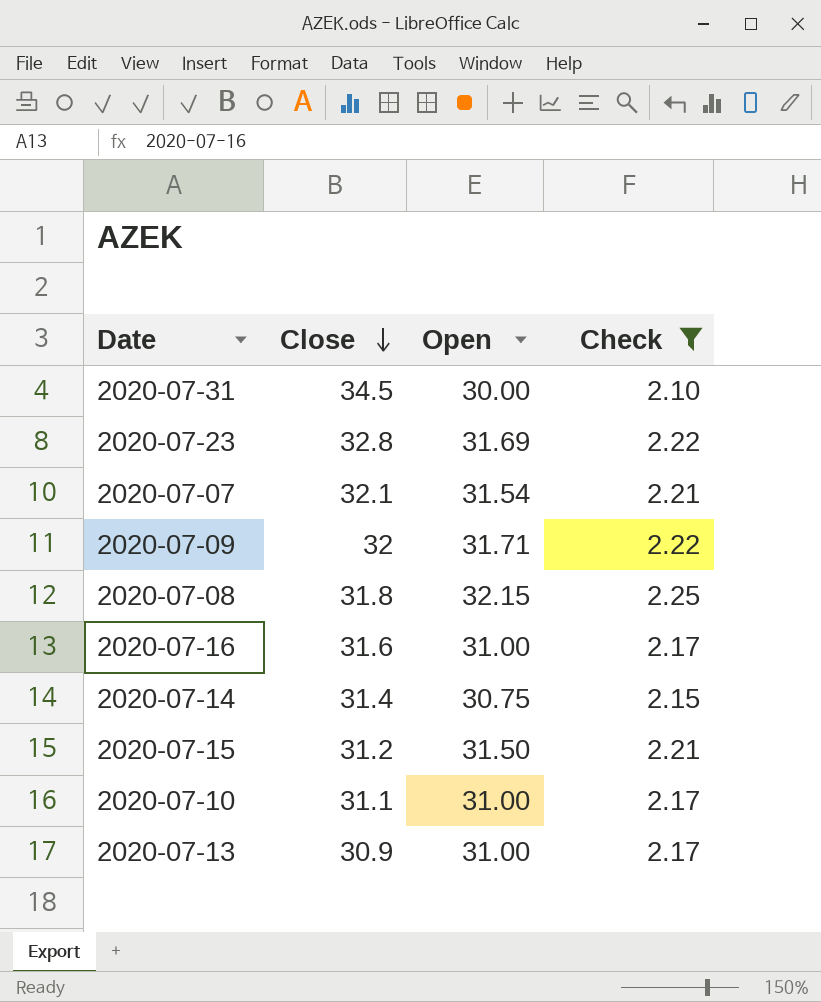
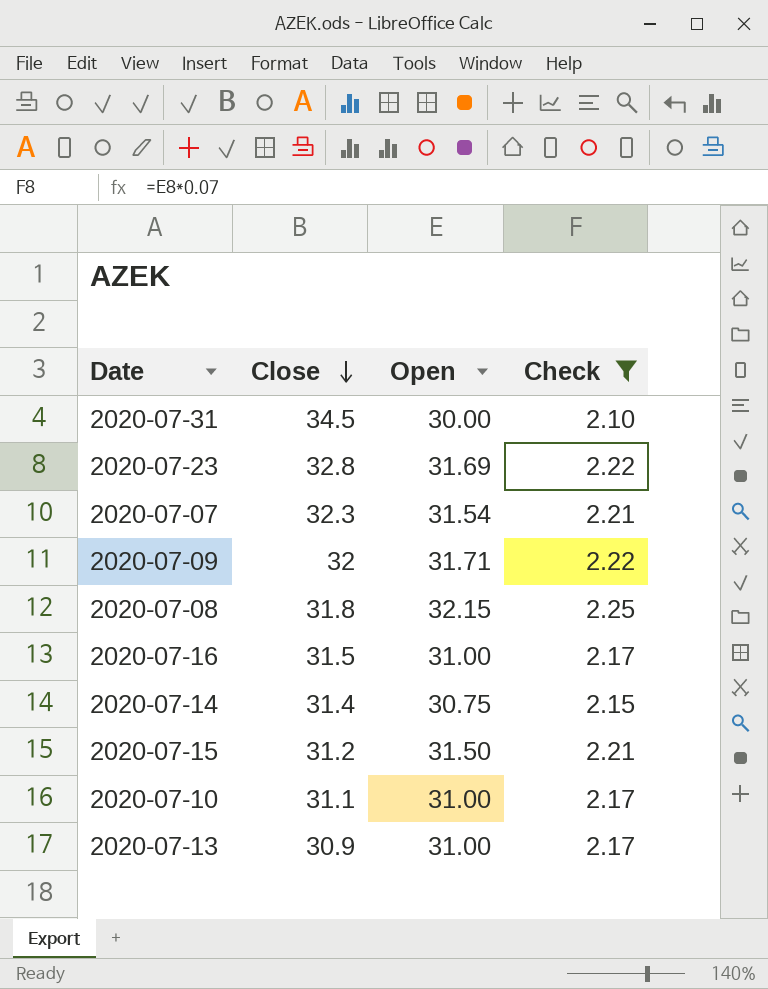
2020-07-07 | Close: 32.1 -> 32.3
2020-07-16 | Close: 31.6 -> 31.5

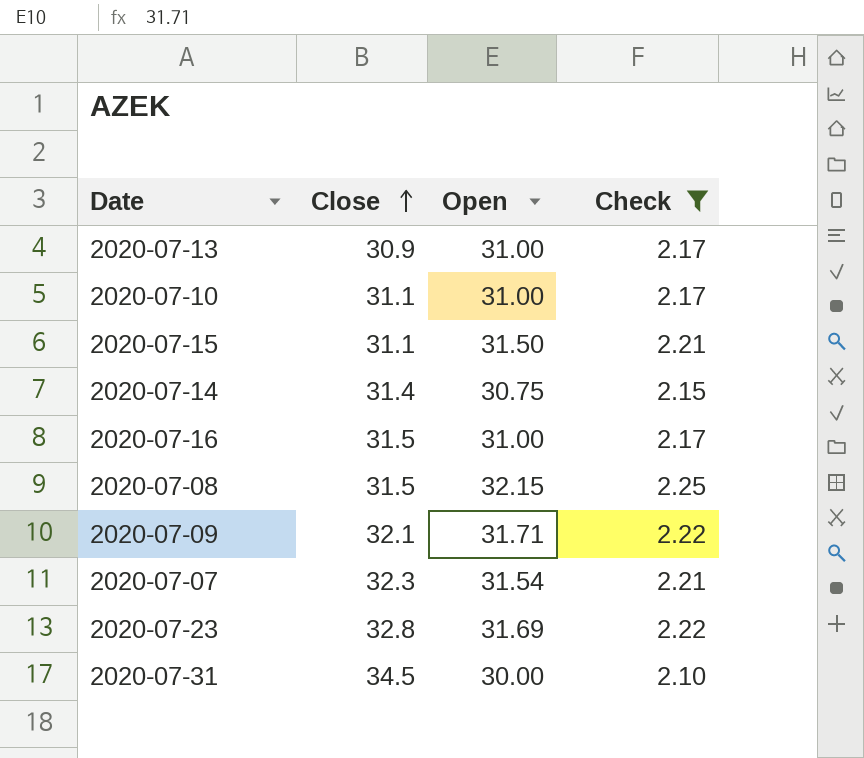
row order: Close descending -> Close ascending
2020-07-15 | Close: 31.2 -> 31.1
2020-07-08 | Close: 31.8 -> 31.5
2020-07-09 | Close: 32 -> 32.1

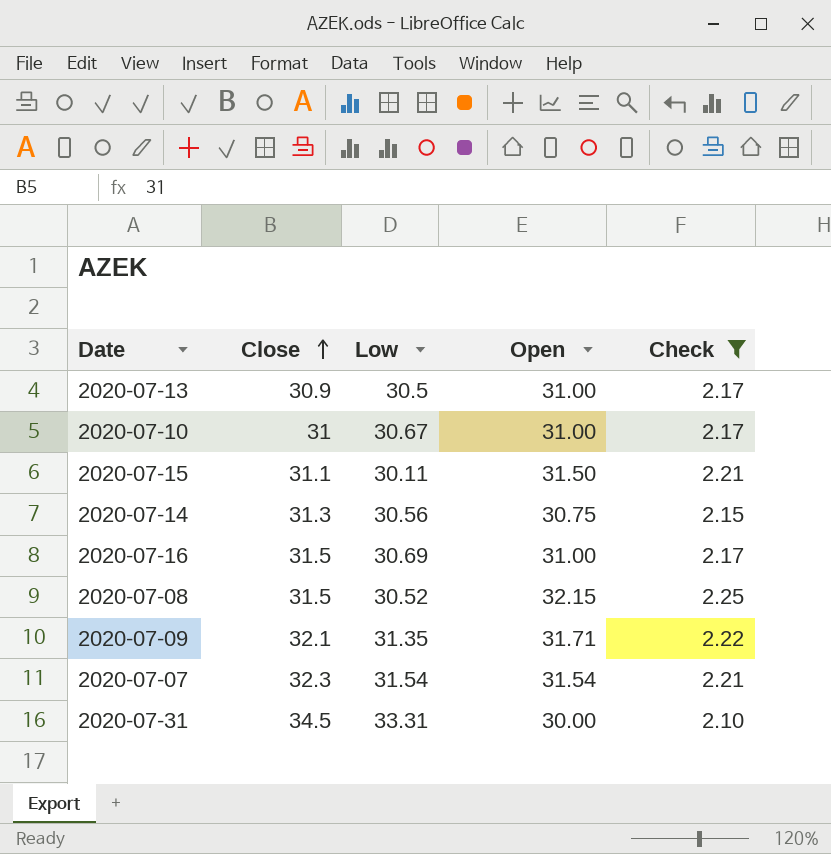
column Low | position: none -> 3
row 2020-07-23: 32.8 | 31.69 | 2.22 -> none
2020-07-10 | Close: 31.1 -> 31
2020-07-14 | Close: 31.4 -> 31.3

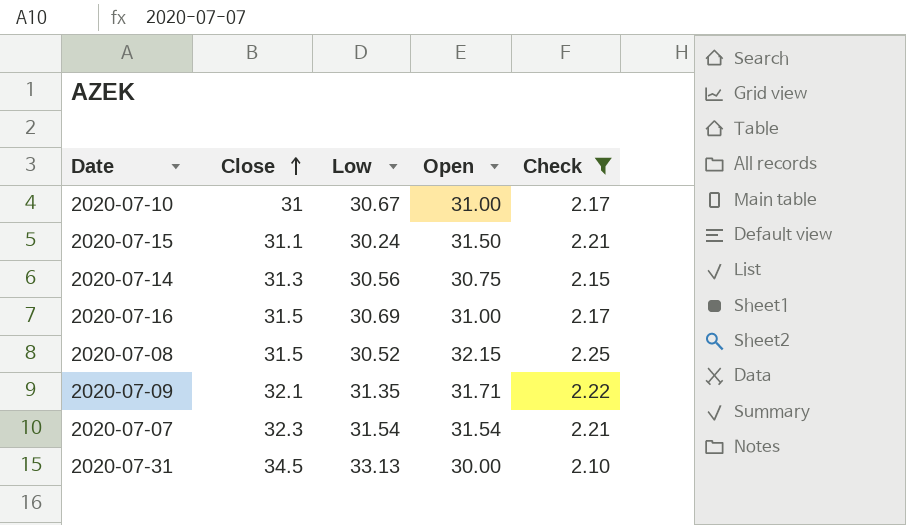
row 2020-07-13: 30.9 | 30.5 | 31.00 | 2.17 -> none
2020-07-15 | Low: 30.11 -> 30.24
2020-07-31 | Low: 33.31 -> 33.13

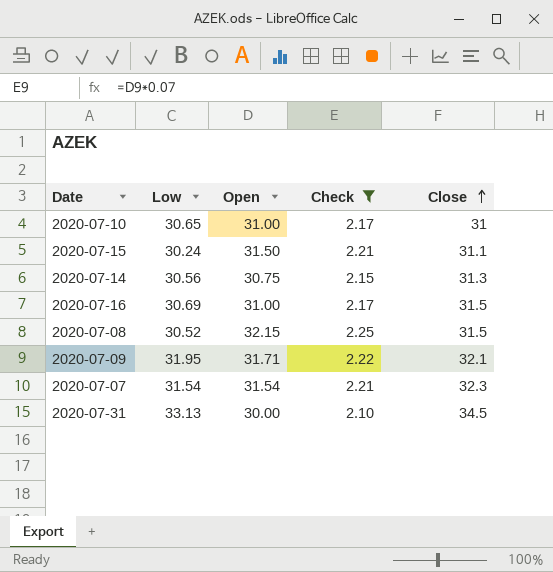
column Close | position: 2 -> 5
2020-07-10 | Low: 30.67 -> 30.65
2020-07-09 | Low: 31.35 -> 31.95

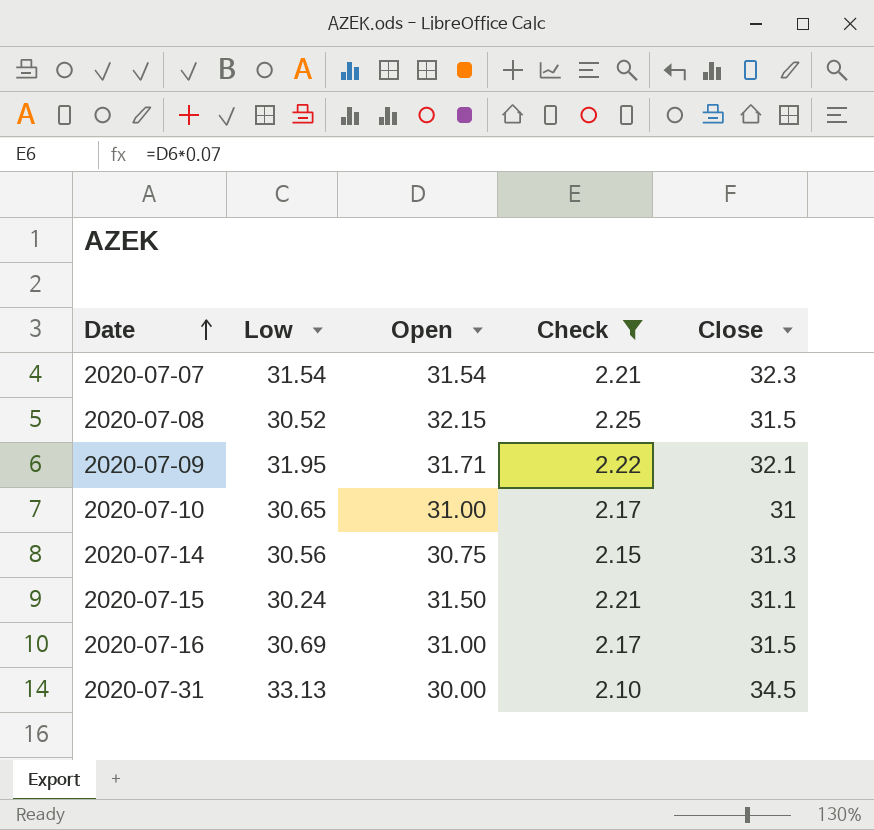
row order: Close ascending -> Date ascending

